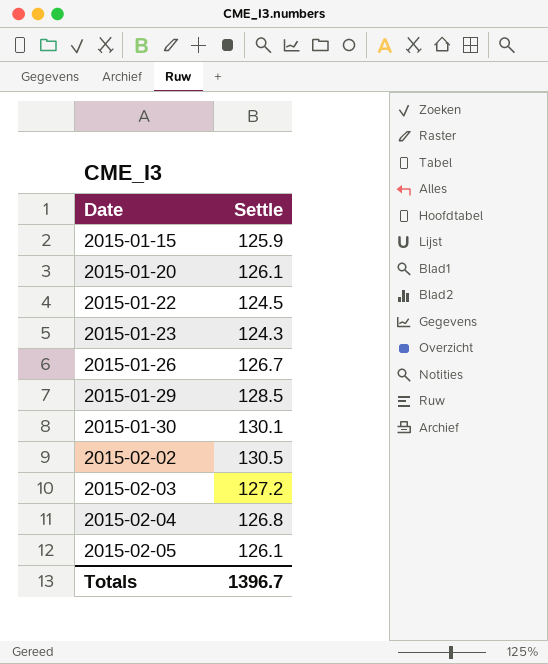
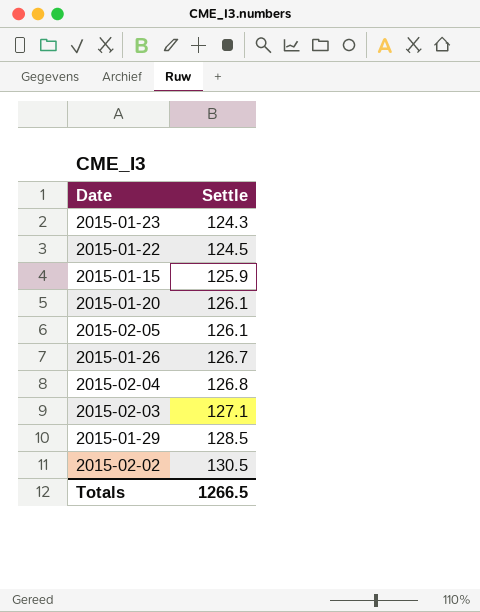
row order: Date ascending -> Settle ascending
row 2015-01-30: 130.1 -> none
2015-02-03 | Settle: 127.2 -> 127.1
Totals | Settle: 1396.7 -> 1266.5

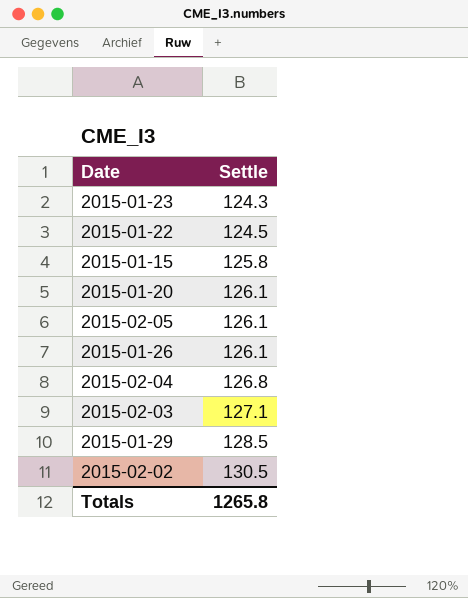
2015-01-15 | Settle: 125.9 -> 125.8
2015-01-26 | Settle: 126.7 -> 126.1
Totals | Settle: 1266.5 -> 1265.8

